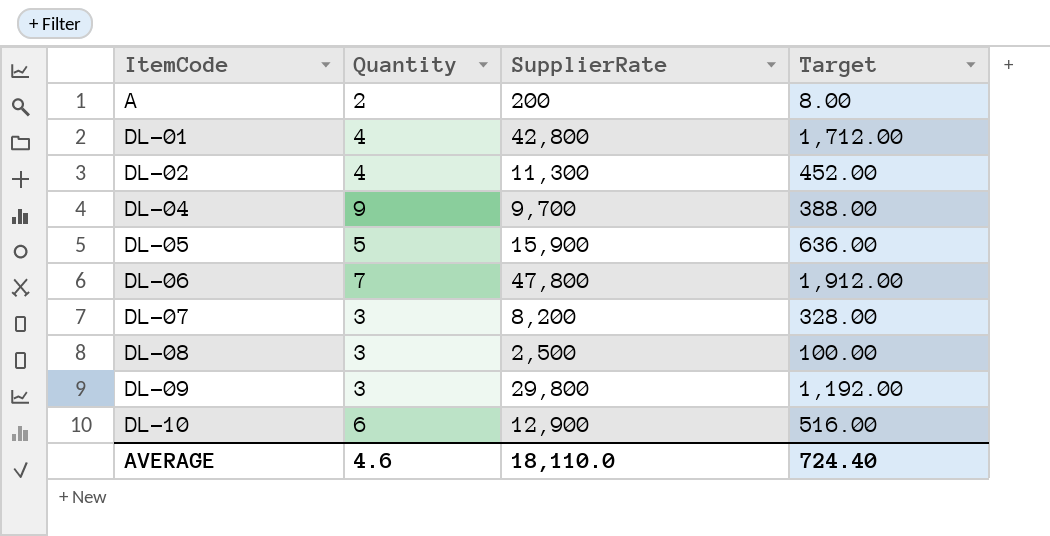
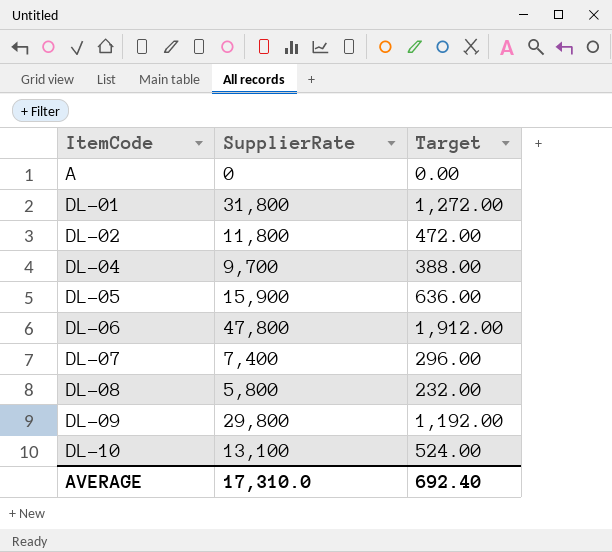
column Quantity | position: 2 -> none
A | SupplierRate: 200 -> 0
A | Target: 8.00 -> 0.00
DL-01 | SupplierRate: 42,800 -> 31,800
DL-01 | Target: 1,712.00 -> 1,272.00
DL-02 | SupplierRate: 11,300 -> 11,800
DL-02 | Target: 452.00 -> 472.00
DL-07 | SupplierRate: 8,200 -> 7,400
DL-07 | Target: 328.00 -> 296.00
DL-08 | SupplierRate: 2,500 -> 5,800
DL-08 | Target: 100.00 -> 232.00
DL-10 | SupplierRate: 12,900 -> 13,100
DL-10 | Target: 516.00 -> 524.00
AVERAGE | SupplierRate: 18,110.0 -> 17,310.0
AVERAGE | Target: 724.40 -> 692.40

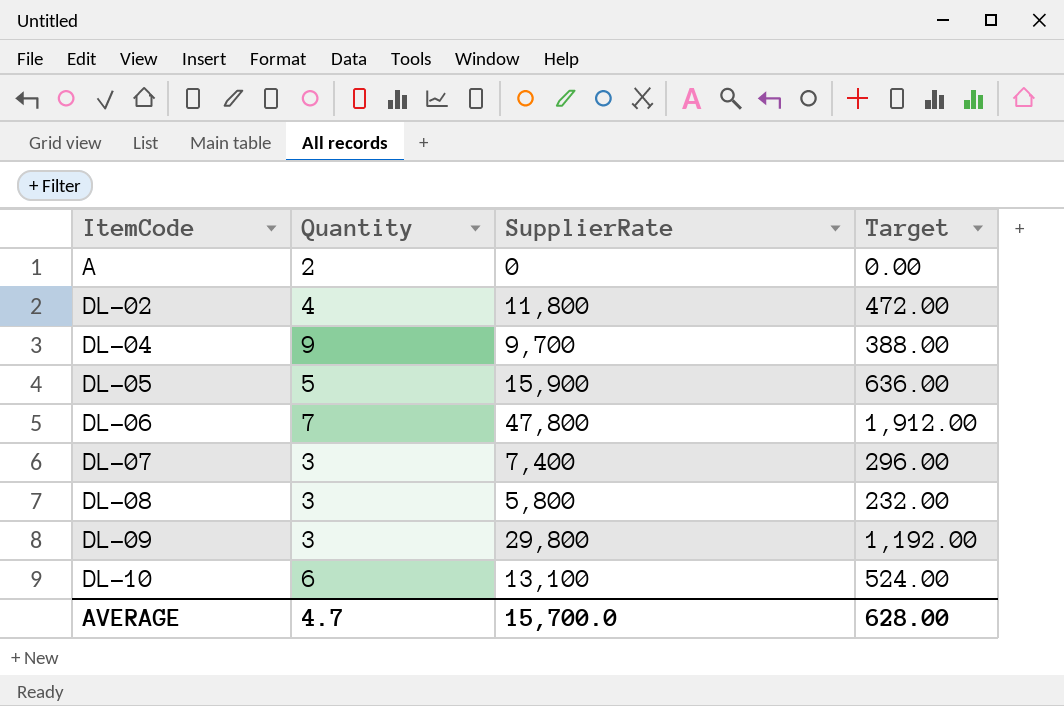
column Quantity | position: none -> 2
row DL-01: 31,800 | 1,272.00 -> none
AVERAGE | SupplierRate: 17,310.0 -> 15,700.0
AVERAGE | Target: 692.40 -> 628.00

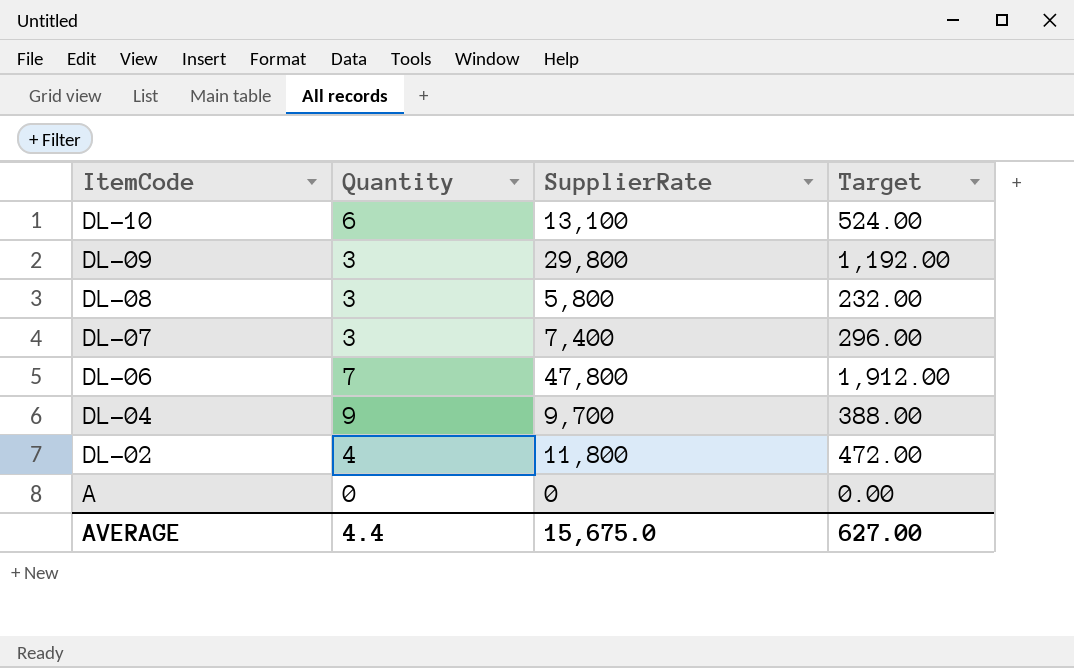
row order: ItemCode ascending -> ItemCode descending
row DL-05: 5 | 15,900 | 636.00 -> none
A | Quantity: 2 -> 0
AVERAGE | Quantity: 4.7 -> 4.4
AVERAGE | SupplierRate: 15,700.0 -> 15,675.0
AVERAGE | Target: 628.00 -> 627.00

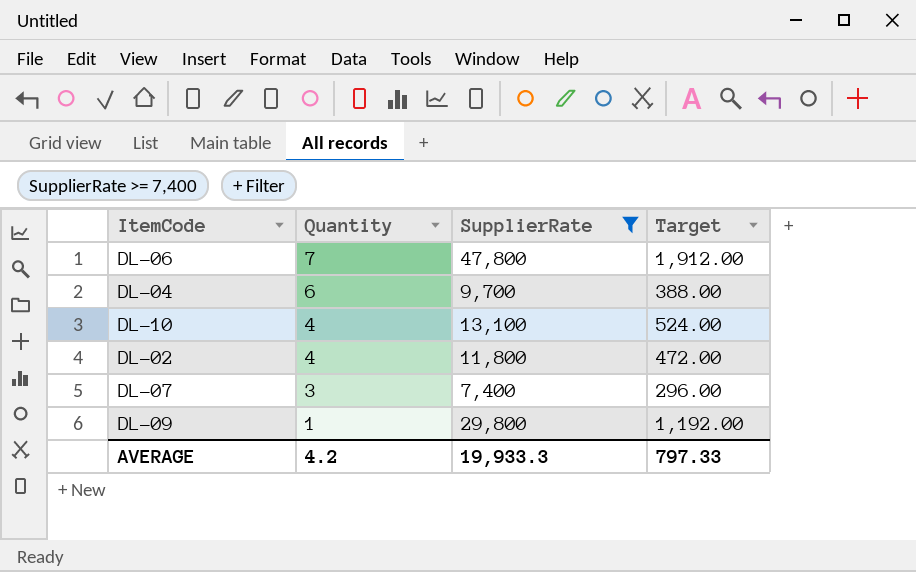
filter: none -> SupplierRate >= 7,400
row order: ItemCode descending -> Quantity descending
DL-04 | Quantity: 9 -> 6
DL-10 | Quantity: 6 -> 4
DL-09 | Quantity: 3 -> 1
AVERAGE | Quantity: 4.4 -> 4.2
AVERAGE | SupplierRate: 15,675.0 -> 19,933.3
AVERAGE | Target: 627.00 -> 797.33

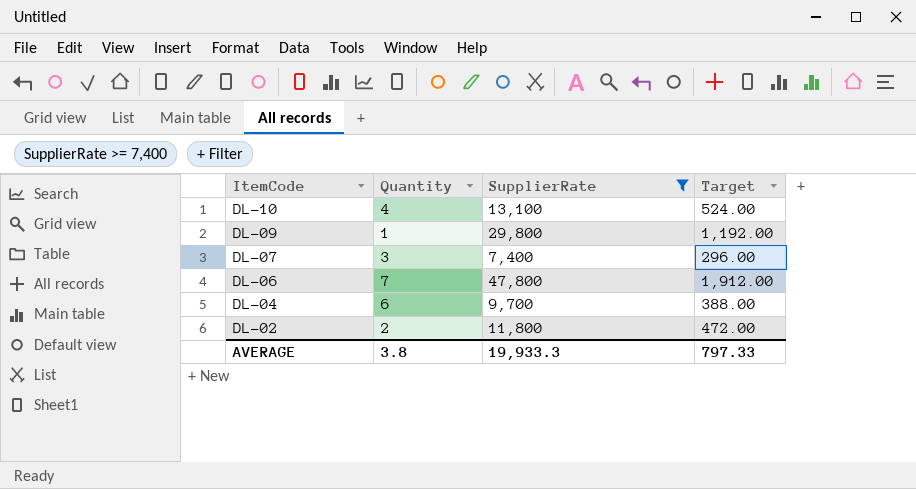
row order: Quantity descending -> ItemCode descending
DL-02 | Quantity: 4 -> 2
AVERAGE | Quantity: 4.2 -> 3.8

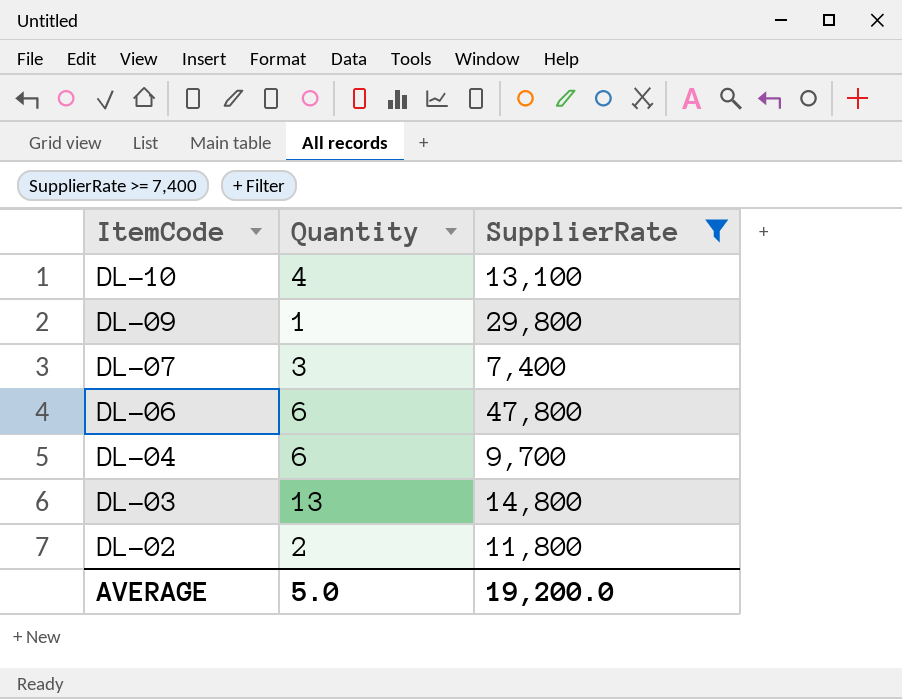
column Target | formula: [SupplierRate] * 0.04 -> none
DL-06 | Quantity: 7 -> 6
row DL-03: none -> 13 | 14,800
AVERAGE | Quantity: 3.8 -> 5.0
AVERAGE | SupplierRate: 19,933.3 -> 19,200.0

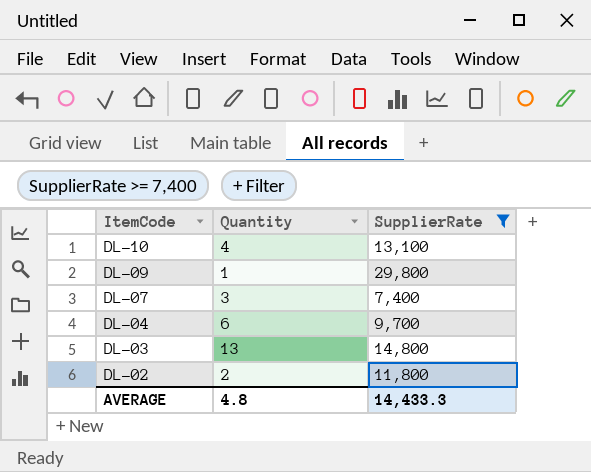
row DL-06: 6 | 47,800 -> none
AVERAGE | Quantity: 5.0 -> 4.8
AVERAGE | SupplierRate: 19,200.0 -> 14,433.3

